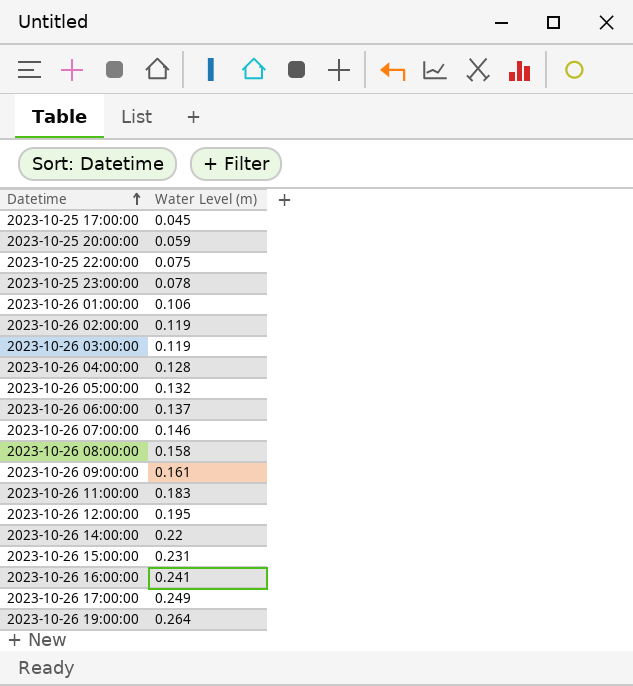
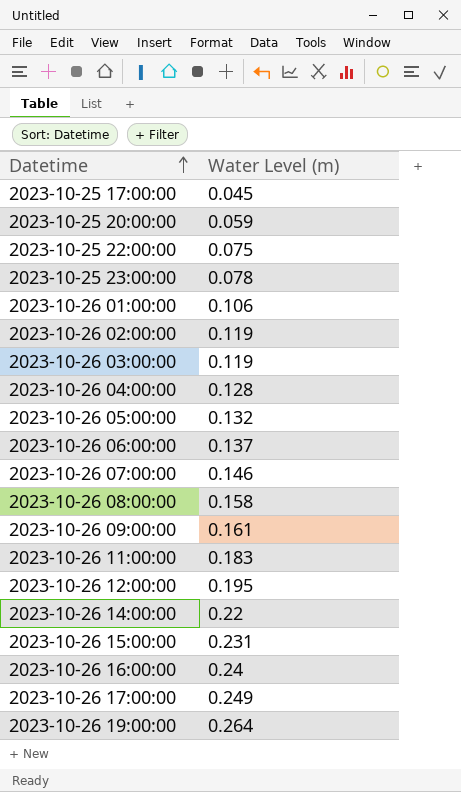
2023-10-26 16:00:00 | Water Level (m): 0.241 -> 0.24

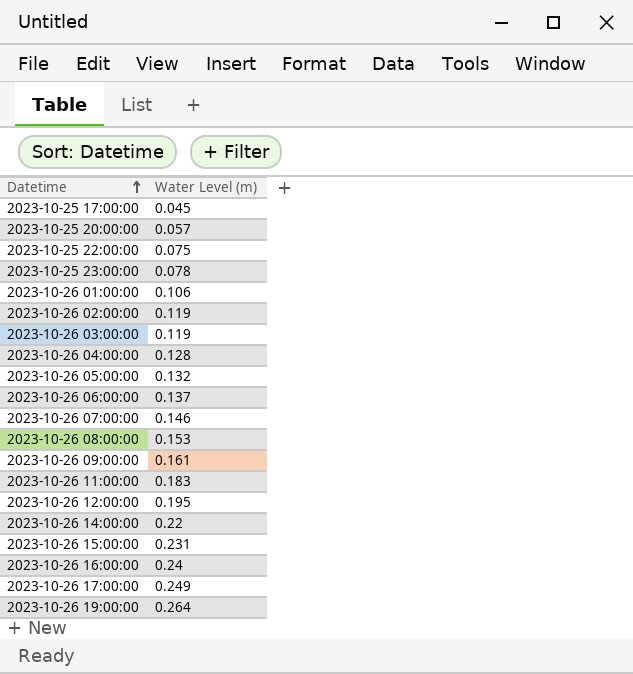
2023-10-25 20:00:00 | Water Level (m): 0.059 -> 0.057
2023-10-26 08:00:00 | Water Level (m): 0.158 -> 0.153

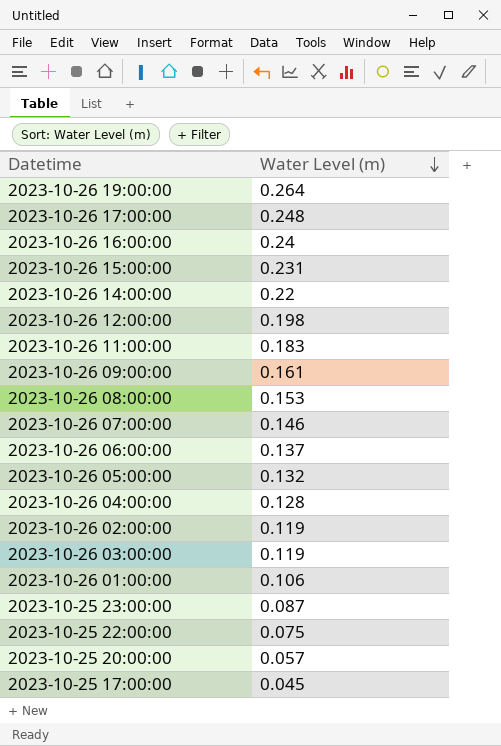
row order: Datetime ascending -> Water Level (m) descending
2023-10-26 17:00:00 | Water Level (m): 0.249 -> 0.248
2023-10-26 12:00:00 | Water Level (m): 0.195 -> 0.198
2023-10-25 23:00:00 | Water Level (m): 0.078 -> 0.087

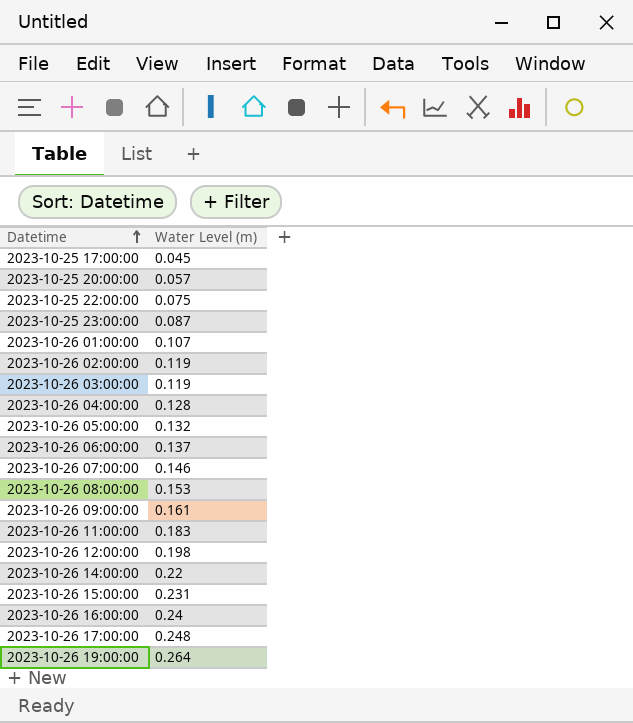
row order: Water Level (m) descending -> Datetime ascending
2023-10-26 01:00:00 | Water Level (m): 0.106 -> 0.107

